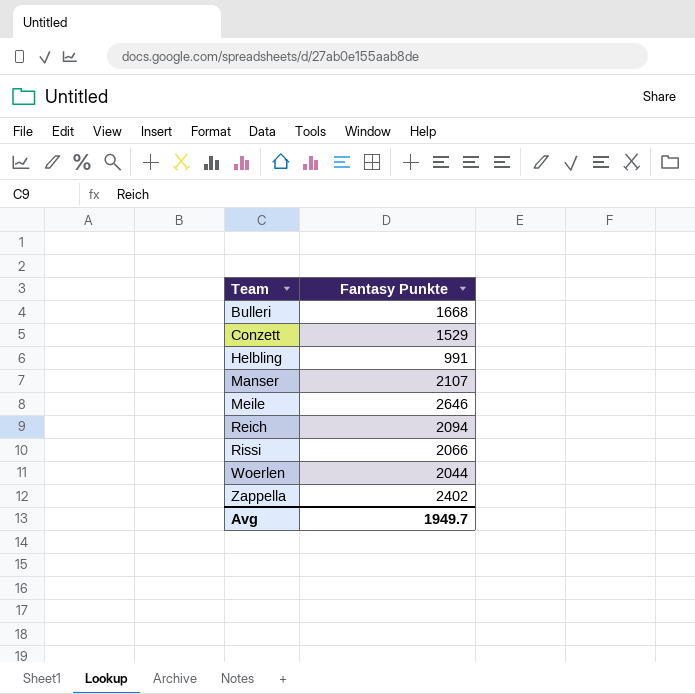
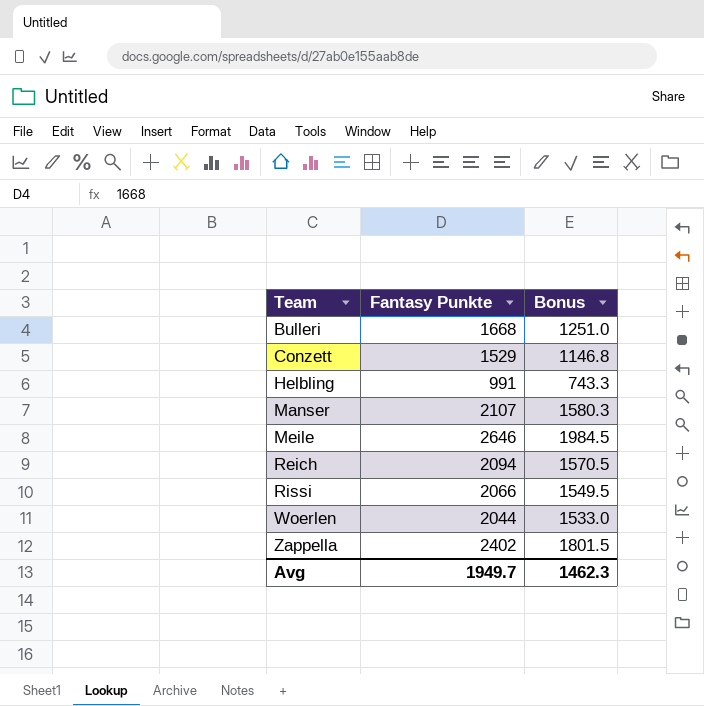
column Bonus | formula: none -> [Fantasy Punkte] * 0.75

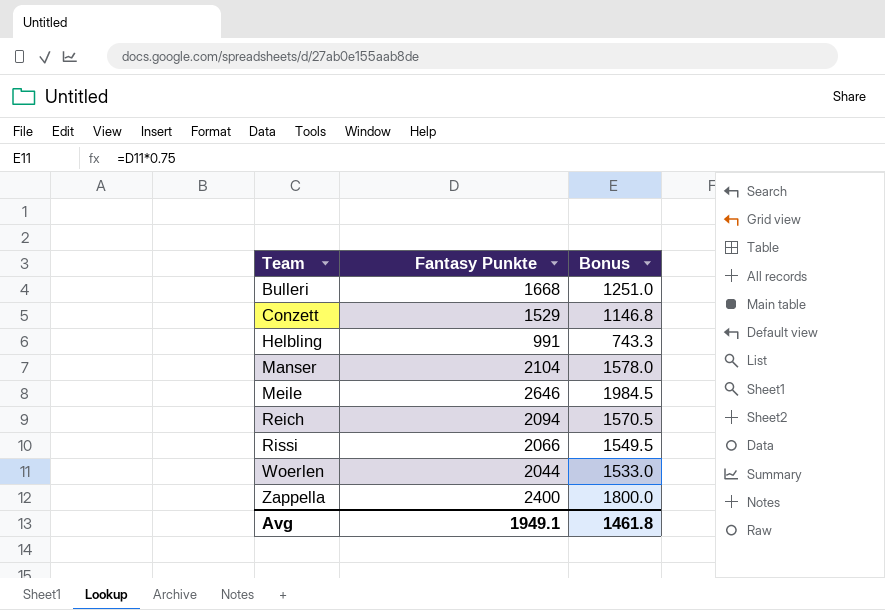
Manser | Fantasy Punkte: 2107 -> 2104
Manser | Bonus: 1580.3 -> 1578.0
Zappella | Fantasy Punkte: 2402 -> 2400
Zappella | Bonus: 1801.5 -> 1800.0
Avg | Fantasy Punkte: 1949.7 -> 1949.1
Avg | Bonus: 1462.3 -> 1461.8

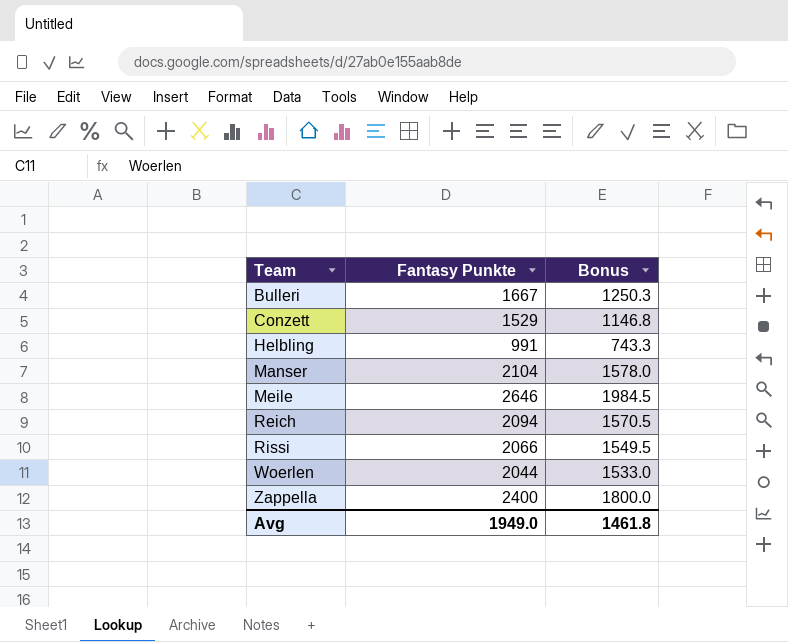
Bulleri | Fantasy Punkte: 1668 -> 1667
Bulleri | Bonus: 1251.0 -> 1250.3
Avg | Fantasy Punkte: 1949.1 -> 1949.0

